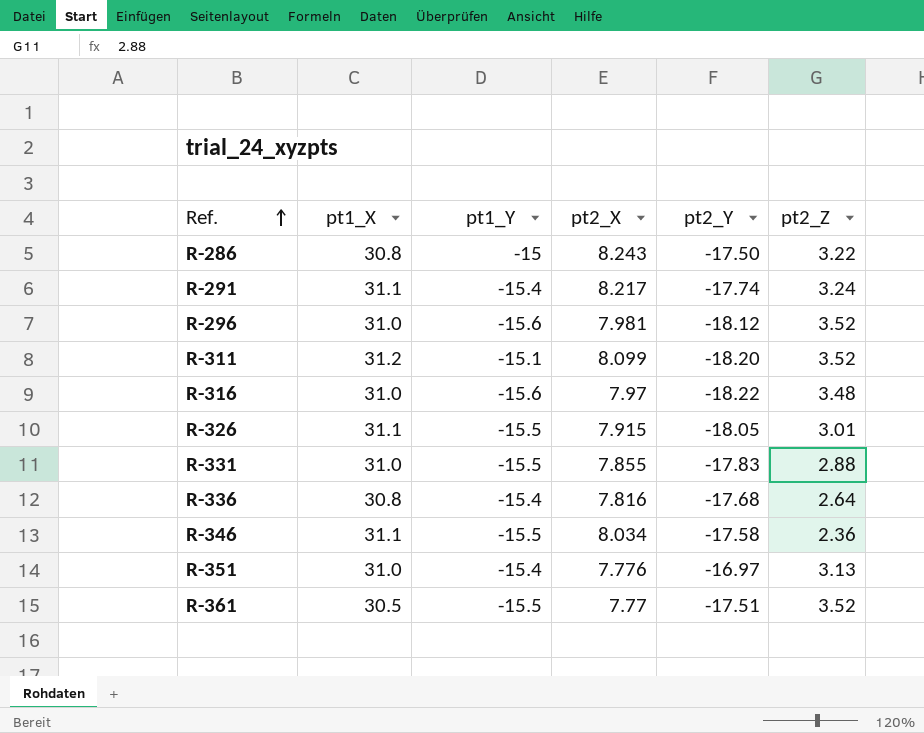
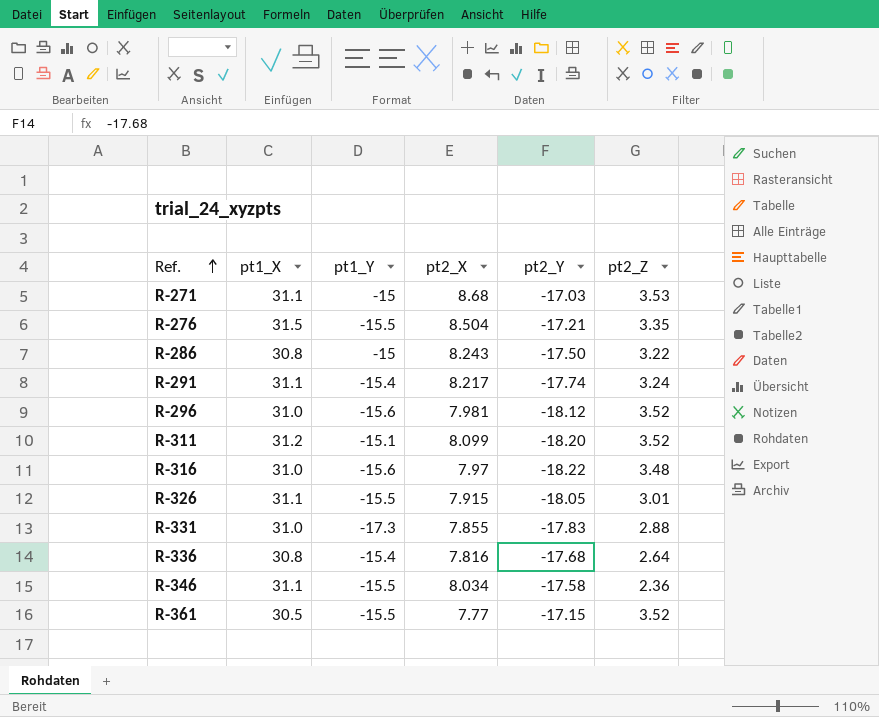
row R-351: 31.0 | -15.4 | 7.776 | -16.97 | 3.13 -> none
row R-271: none -> 31.1 | -15 | 8.68 | -17.03 | 3.53
row R-276: none -> 31.5 | -15.5 | 8.504 | -17.21 | 3.35
R-331 | pt1_Y: -15.5 -> -17.3
R-361 | pt2_Y: -17.51 -> -17.15

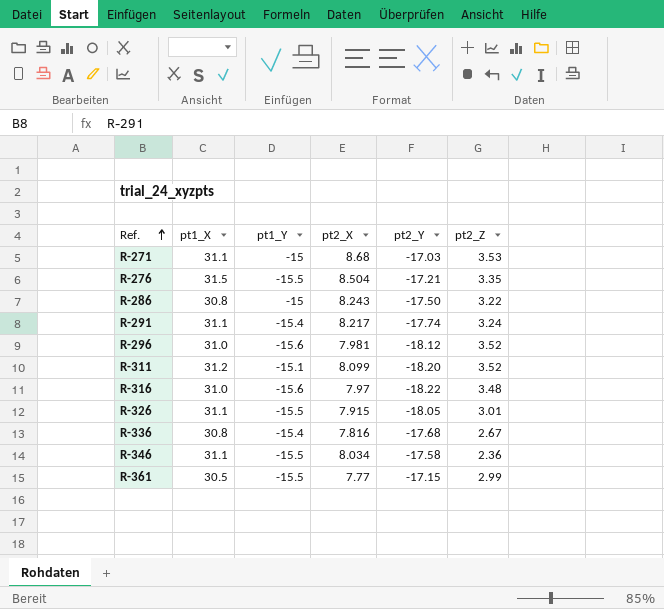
row R-331: 31.0 | -17.3 | 7.855 | -17.83 | 2.88 -> none
R-336 | pt2_Z: 2.64 -> 2.67
R-361 | pt2_Z: 3.52 -> 2.99

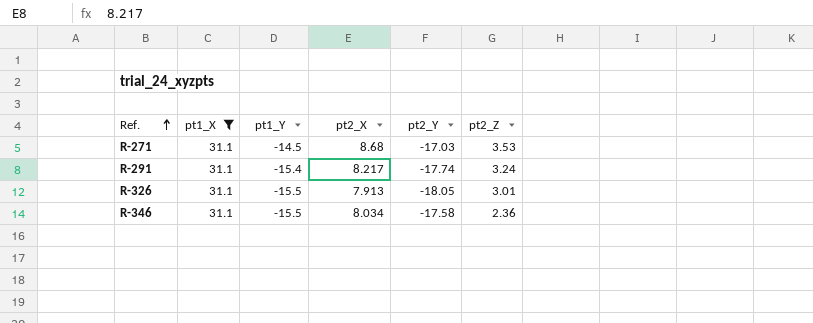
filter: none -> pt1_X = 31.1
R-271 | pt1_Y: -15 -> -14.5
R-326 | pt2_X: 7.915 -> 7.913

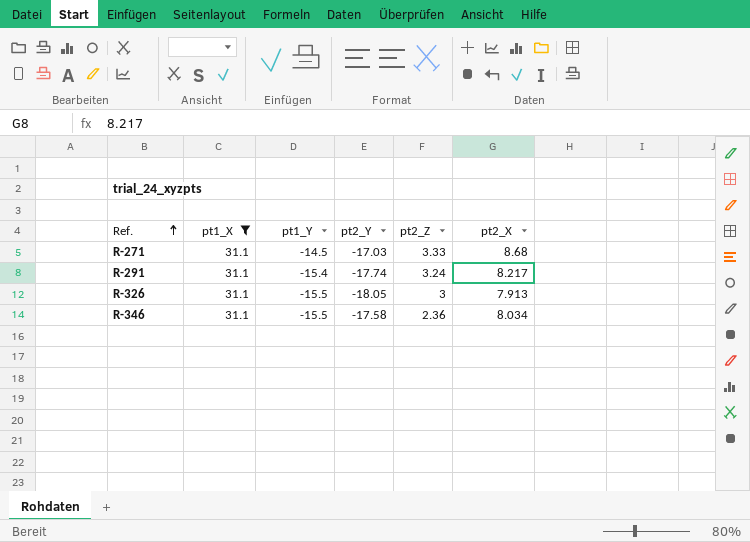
column pt2_X | position: 4 -> 6
R-271 | pt2_Z: 3.53 -> 3.33
R-326 | pt2_Z: 3.01 -> 3

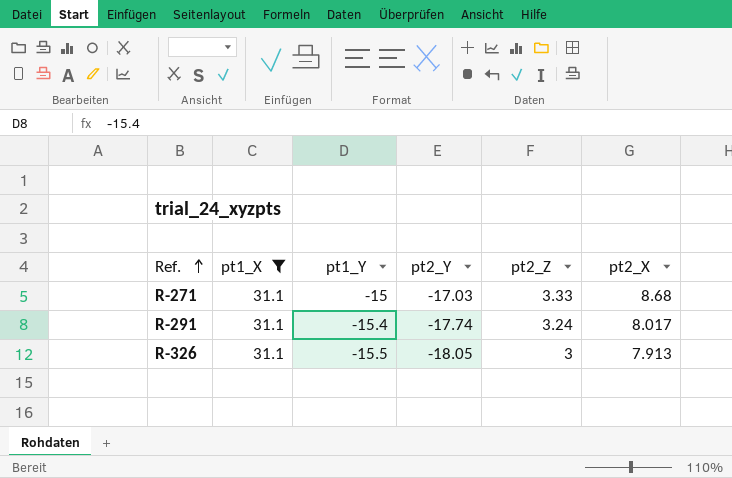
row R-346: 31.1 | -15.5 | -17.58 | 2.36 | 8.034 -> none
R-271 | pt1_Y: -14.5 -> -15
R-291 | pt2_X: 8.217 -> 8.017

